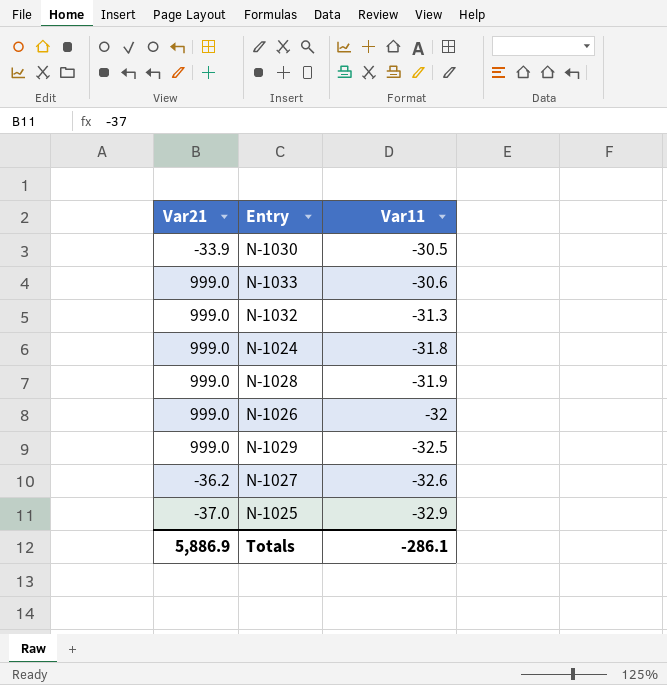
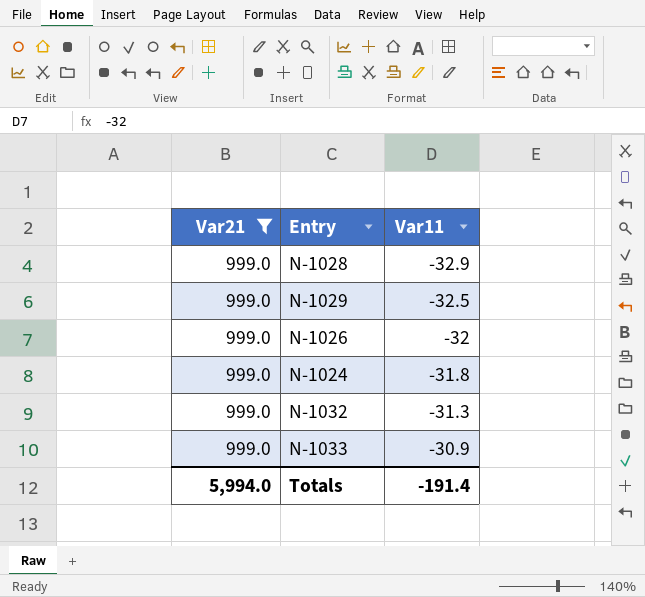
filter: none -> Var21 = 999.0
row order: Var11 descending -> Var11 ascending
N-1028 | Var11: -31.9 -> -32.9
N-1033 | Var11: -30.6 -> -30.9
Totals | Var21: 5,886.9 -> 5,994.0
Totals | Var11: -286.1 -> -191.4

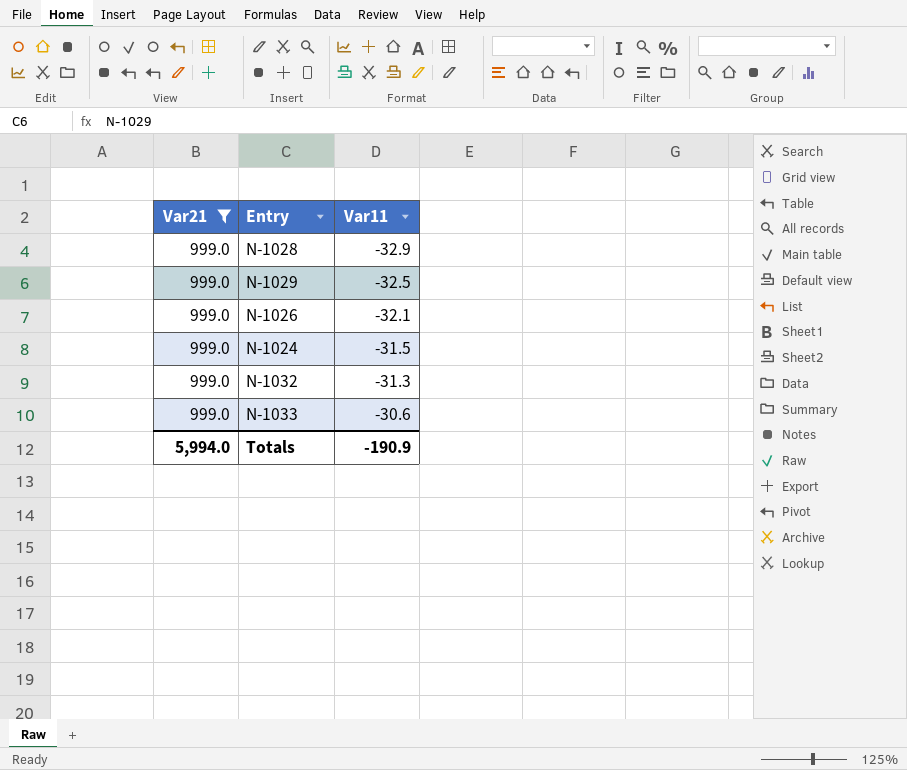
N-1026 | Var11: -32 -> -32.1
N-1024 | Var11: -31.8 -> -31.5
N-1033 | Var11: -30.9 -> -30.6
Totals | Var11: -191.4 -> -190.9

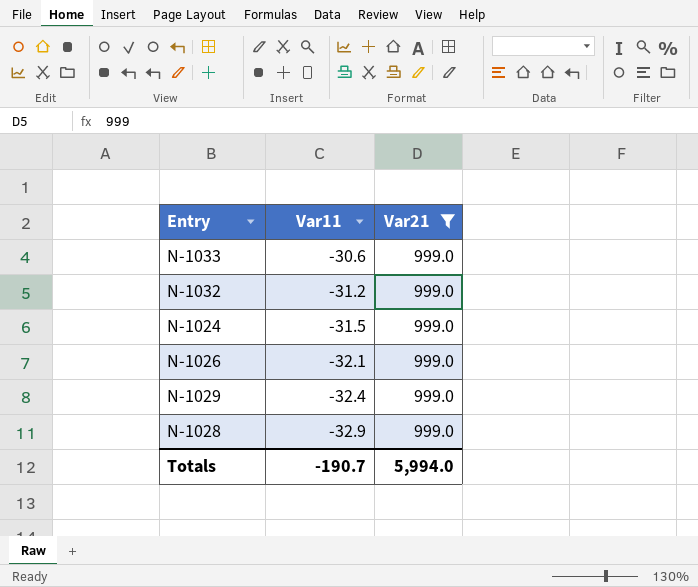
row order: Var11 ascending -> Var11 descending
column Var21 | position: 1 -> 3
N-1032 | Var11: -31.3 -> -31.2
N-1029 | Var11: -32.5 -> -32.4
Totals | Var11: -190.9 -> -190.7

